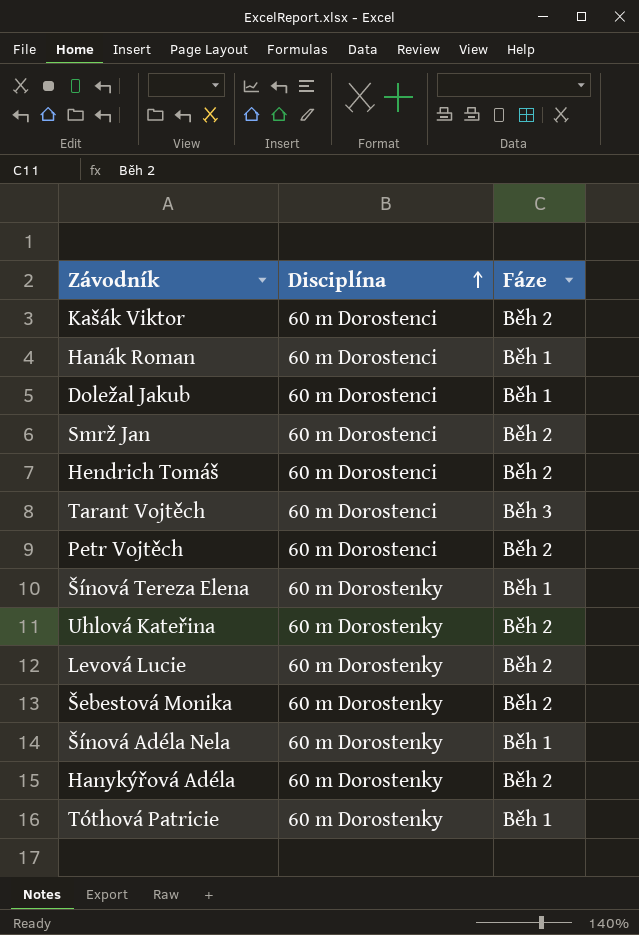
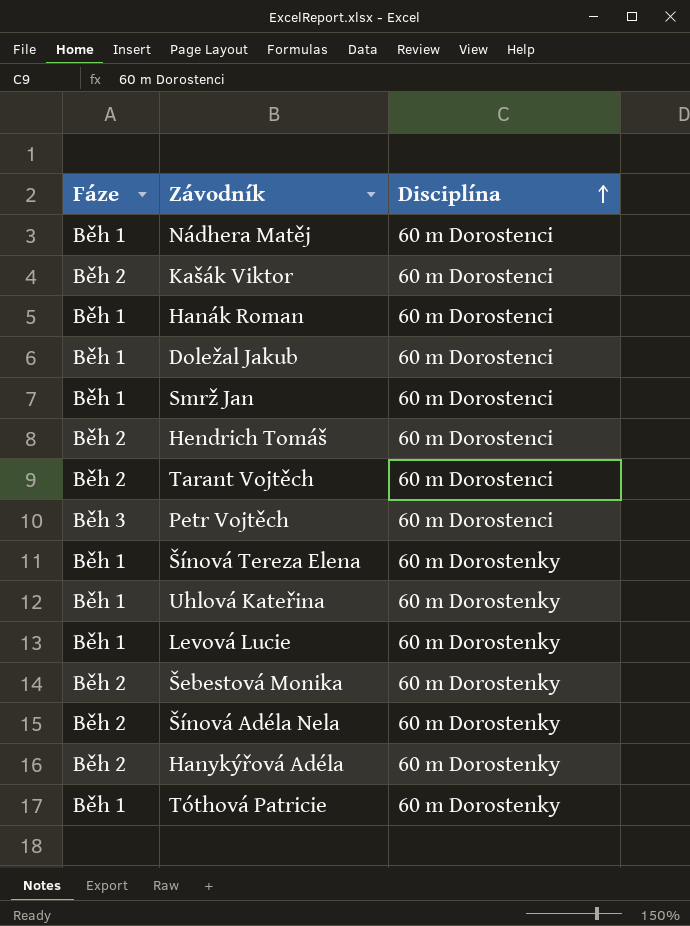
column Fáze | position: 3 -> 1
row Nádhera Matěj: none -> Běh 1 | 60 m Dorostenci
Smrž Jan | Fáze: Běh 2 -> Běh 1
Tarant Vojtěch | Fáze: Běh 3 -> Běh 2
Petr Vojtěch | Fáze: Běh 2 -> Běh 3
Uhlová Kateřina | Fáze: Běh 2 -> Běh 1
Levová Lucie | Fáze: Běh 2 -> Běh 1
Šínová Adéla Nela | Fáze: Běh 1 -> Běh 2

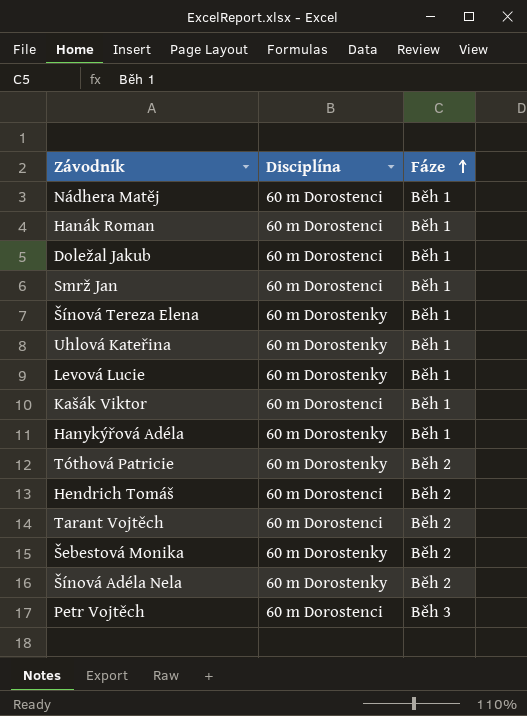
row order: Disciplína ascending -> Fáze ascending
column Fáze | position: 1 -> 3
Kašák Viktor | Fáze: Běh 2 -> Běh 1
Hanykýřová Adéla | Fáze: Běh 2 -> Běh 1
Tóthová Patricie | Fáze: Běh 1 -> Běh 2

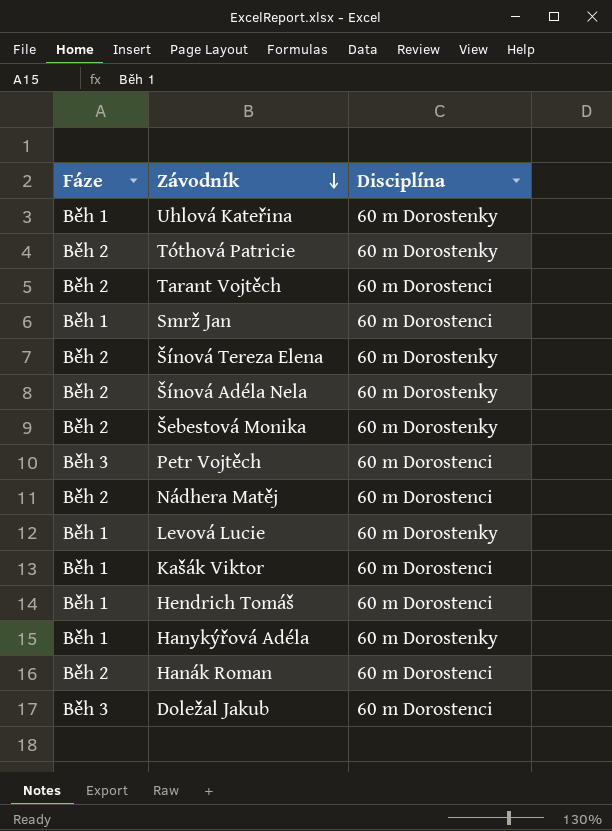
row order: Fáze ascending -> Závodník descending
column Fáze | position: 3 -> 1
Šínová Tereza Elena | Fáze: Běh 1 -> Běh 2
Nádhera Matěj | Fáze: Běh 1 -> Běh 2
Hendrich Tomáš | Fáze: Běh 2 -> Běh 1
Hanák Roman | Fáze: Běh 1 -> Běh 2
Doležal Jakub | Fáze: Běh 1 -> Běh 3

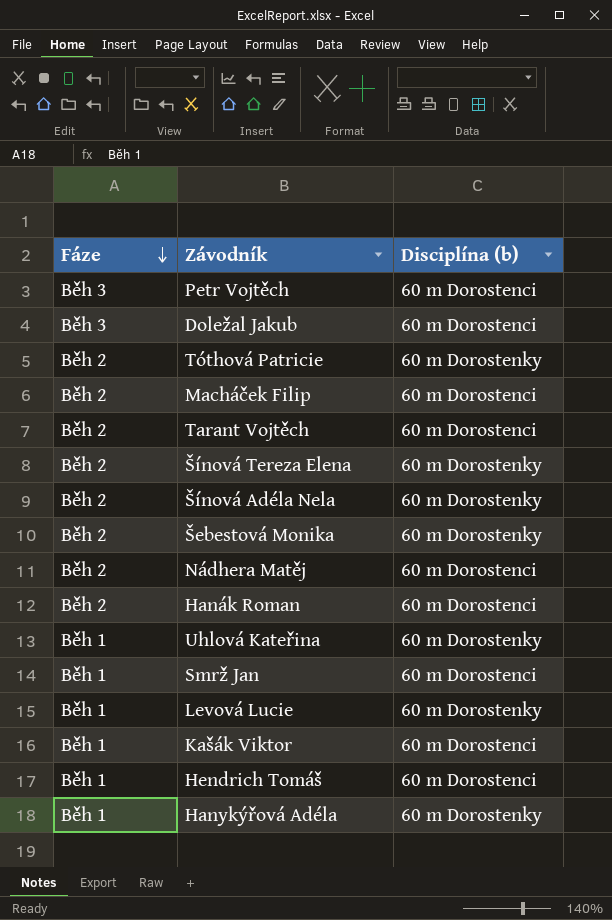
row order: Závodník descending -> Fáze descending
column name: Disciplína -> Disciplína (b)
row Macháček Filip: none -> Běh 2 | 60 m Dorostenci

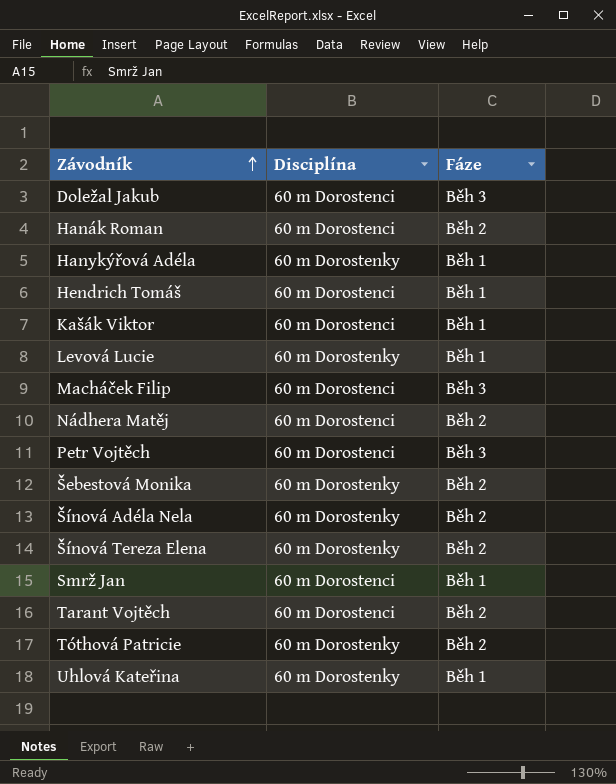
row order: Fáze descending -> Závodník ascending
column name: Disciplína (b) -> Disciplína
column Fáze | position: 1 -> 3
Macháček Filip | Fáze: Běh 2 -> Běh 3

